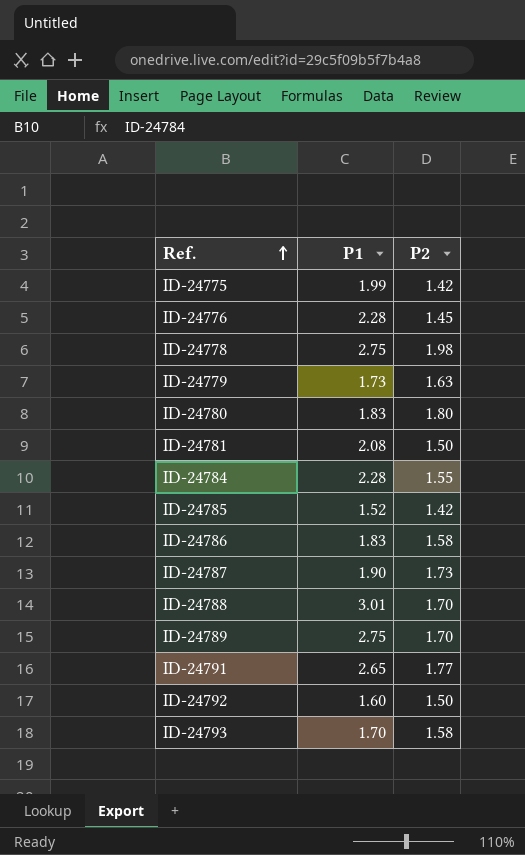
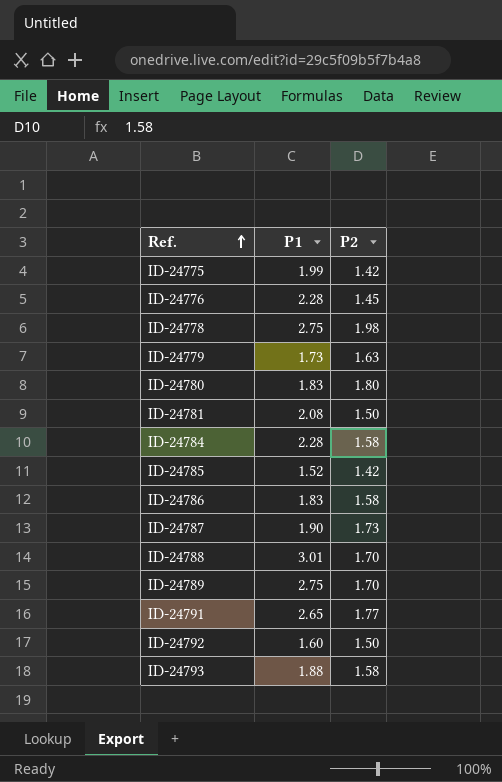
ID-24784 | P2: 1.55 -> 1.58
ID-24793 | P1: 1.70 -> 1.88

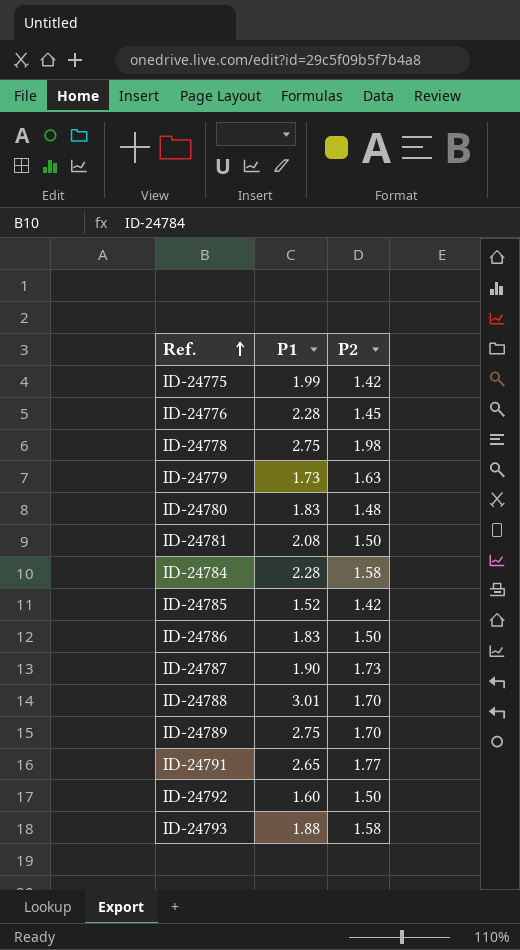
ID-24780 | P2: 1.80 -> 1.48
ID-24786 | P2: 1.58 -> 1.50

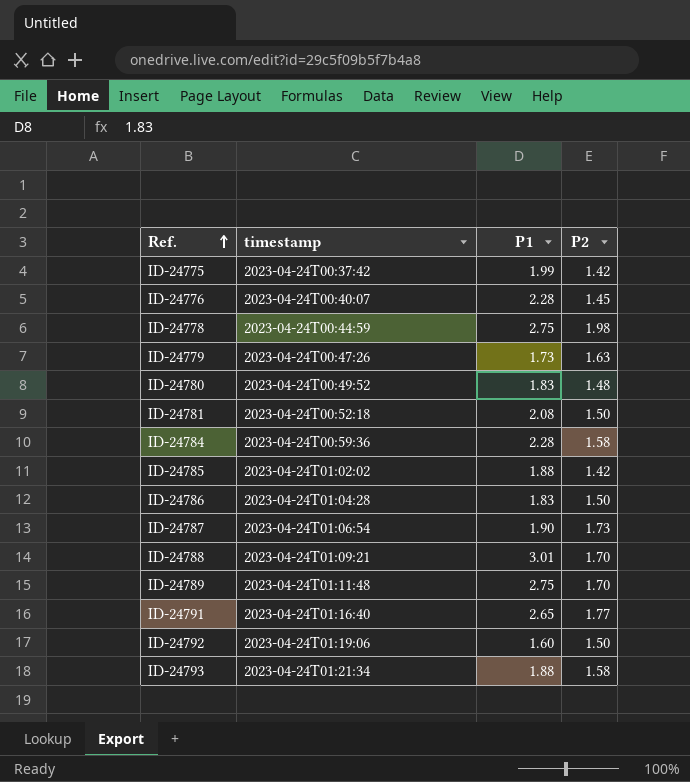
column timestamp | position: none -> 2
ID-24785 | P1: 1.52 -> 1.88

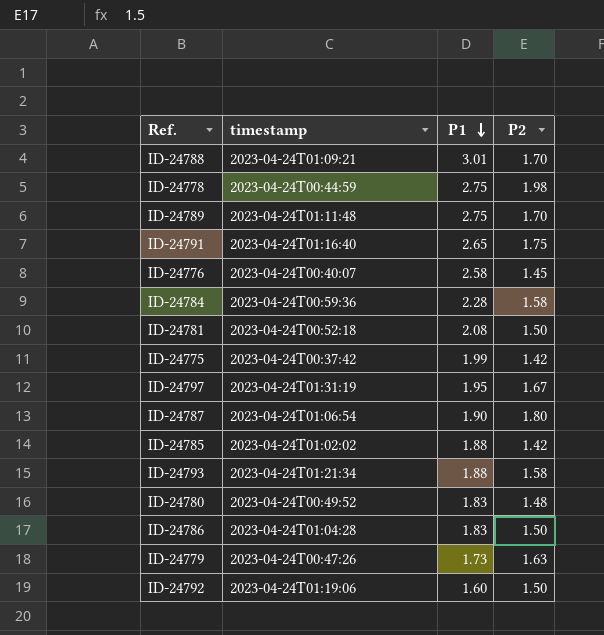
row order: Ref. ascending -> P1 descending
ID-24791 | P2: 1.77 -> 1.75
ID-24776 | P1: 2.28 -> 2.58
row ID-24797: none -> 2023-04-24T01:31:19 | 1.95 | 1.67
ID-24787 | P2: 1.73 -> 1.80

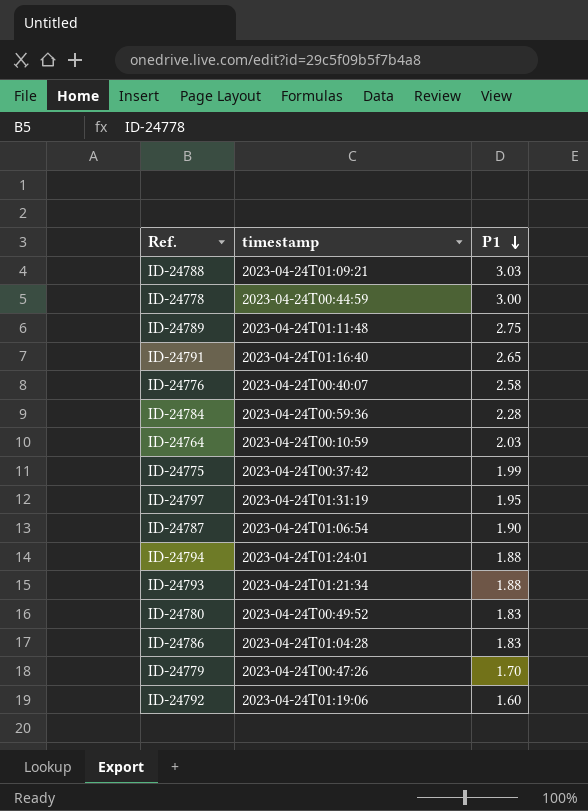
column P2 | position: 4 -> none
row ID-24781: 2023-04-24T00:52:18 | 2.08 | 1.50 -> none
row ID-24785: 2023-04-24T01:02:02 | 1.88 | 1.42 -> none
ID-24788 | P1: 3.01 -> 3.03
ID-24778 | P1: 2.75 -> 3.00
row ID-24764: none -> 2023-04-24T00:10:59 | 2.03
row ID-24794: none -> 2023-04-24T01:24:01 | 1.88
ID-24779 | P1: 1.73 -> 1.70

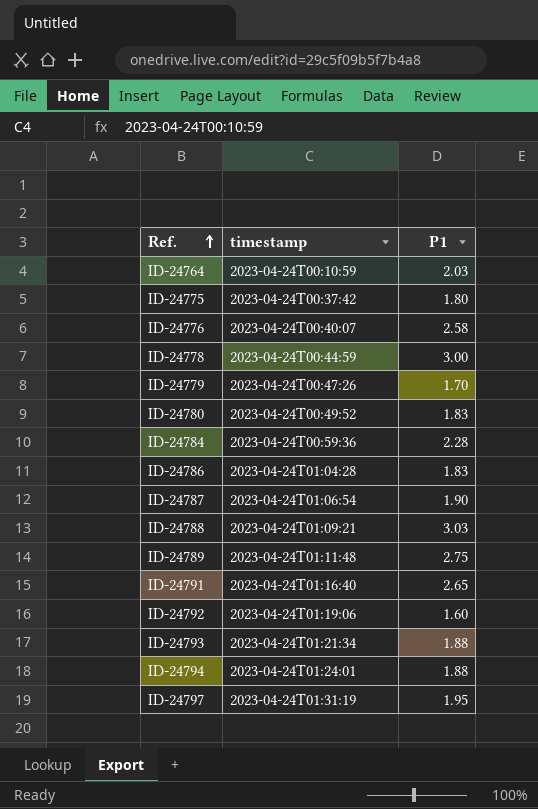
row order: P1 descending -> Ref. ascending
ID-24775 | P1: 1.99 -> 1.80

